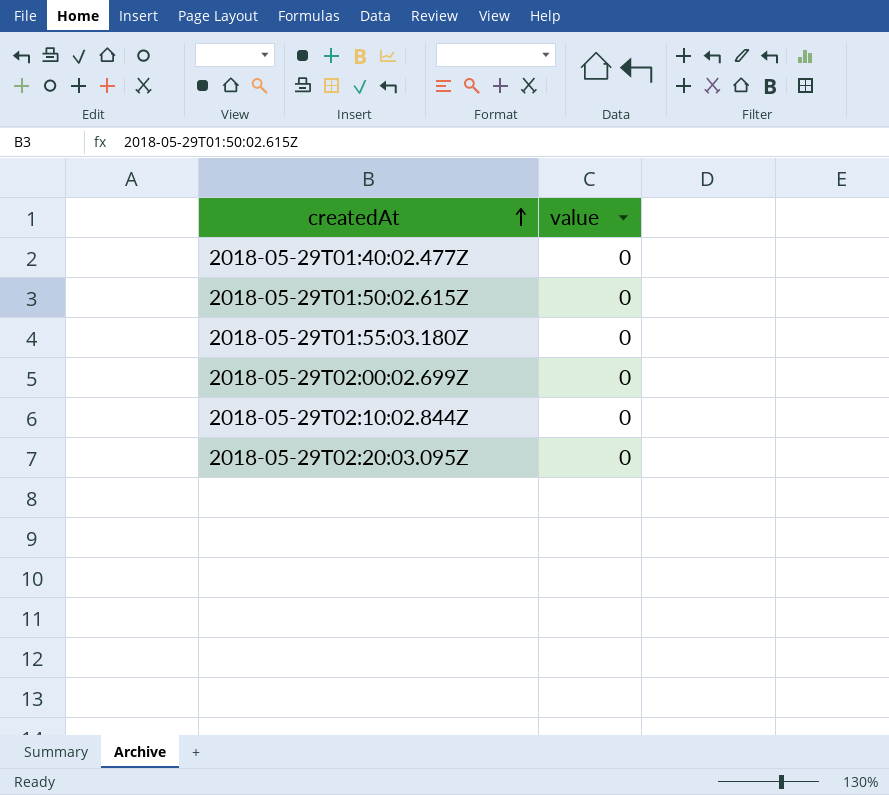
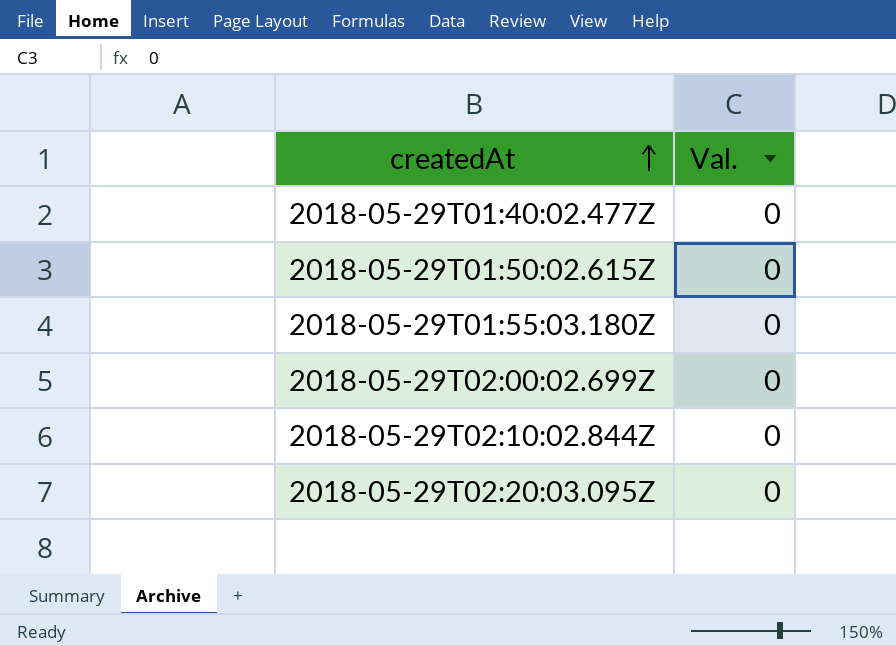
column name: value -> Val.

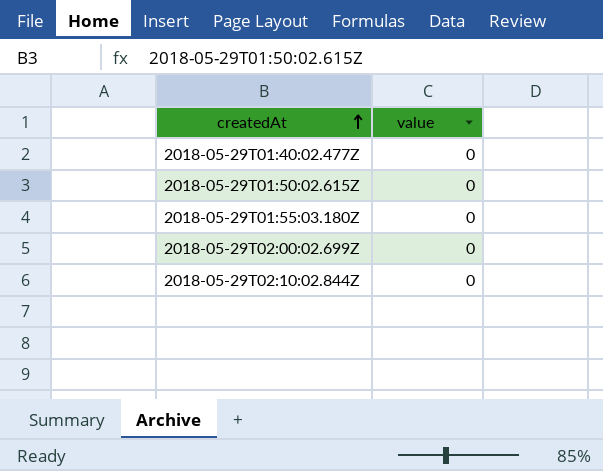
column name: Val. -> value
row 2018-05-29T02:20:03.095Z: 0 -> none

